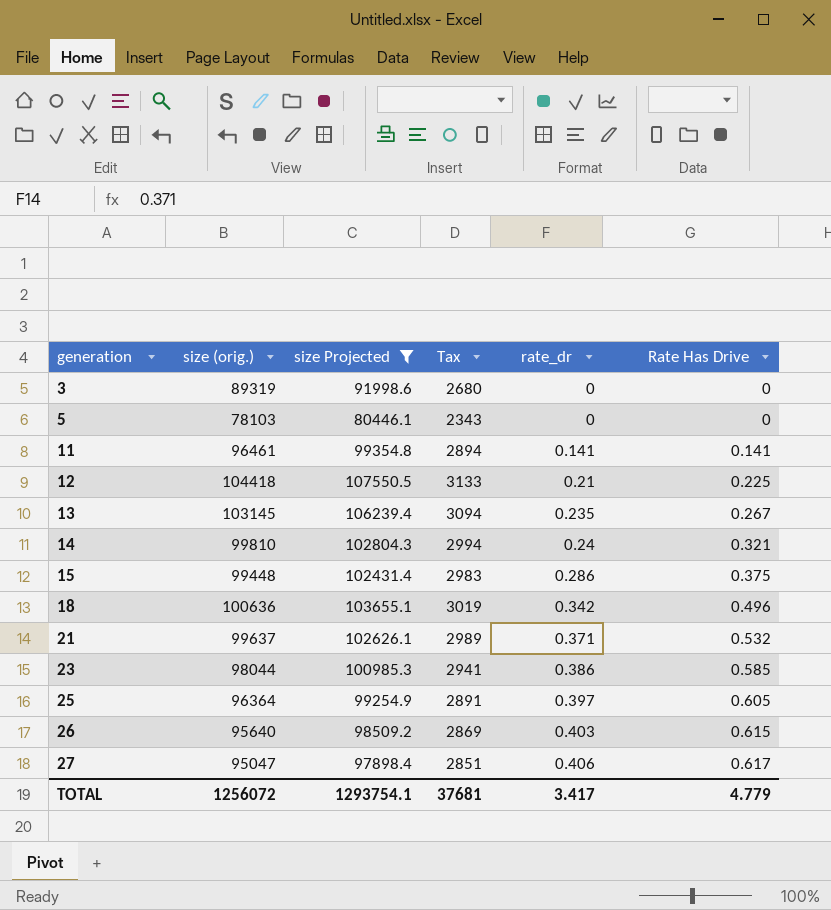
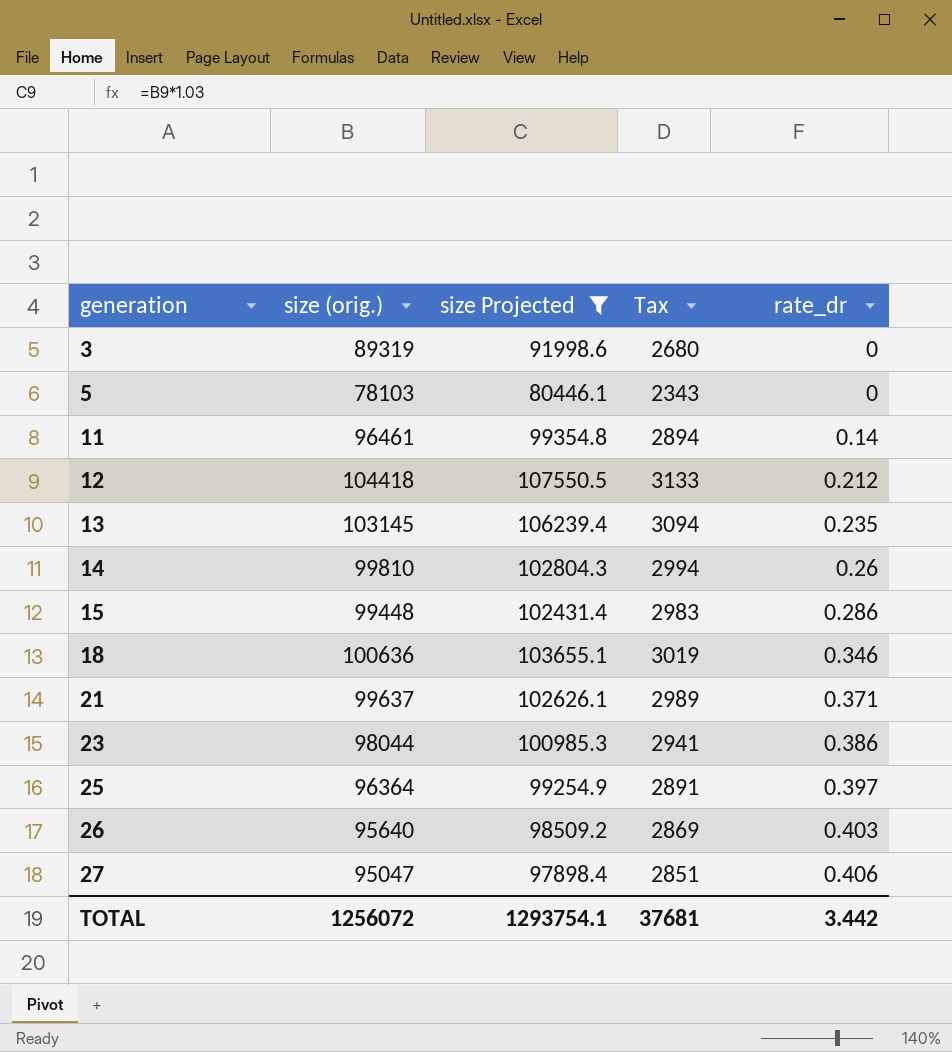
column Rate Has Drive | position: 6 -> none
11 | rate_dr: 0.141 -> 0.14
12 | rate_dr: 0.21 -> 0.212
14 | rate_dr: 0.24 -> 0.26
18 | rate_dr: 0.342 -> 0.346
TOTAL | rate_dr: 3.417 -> 3.442

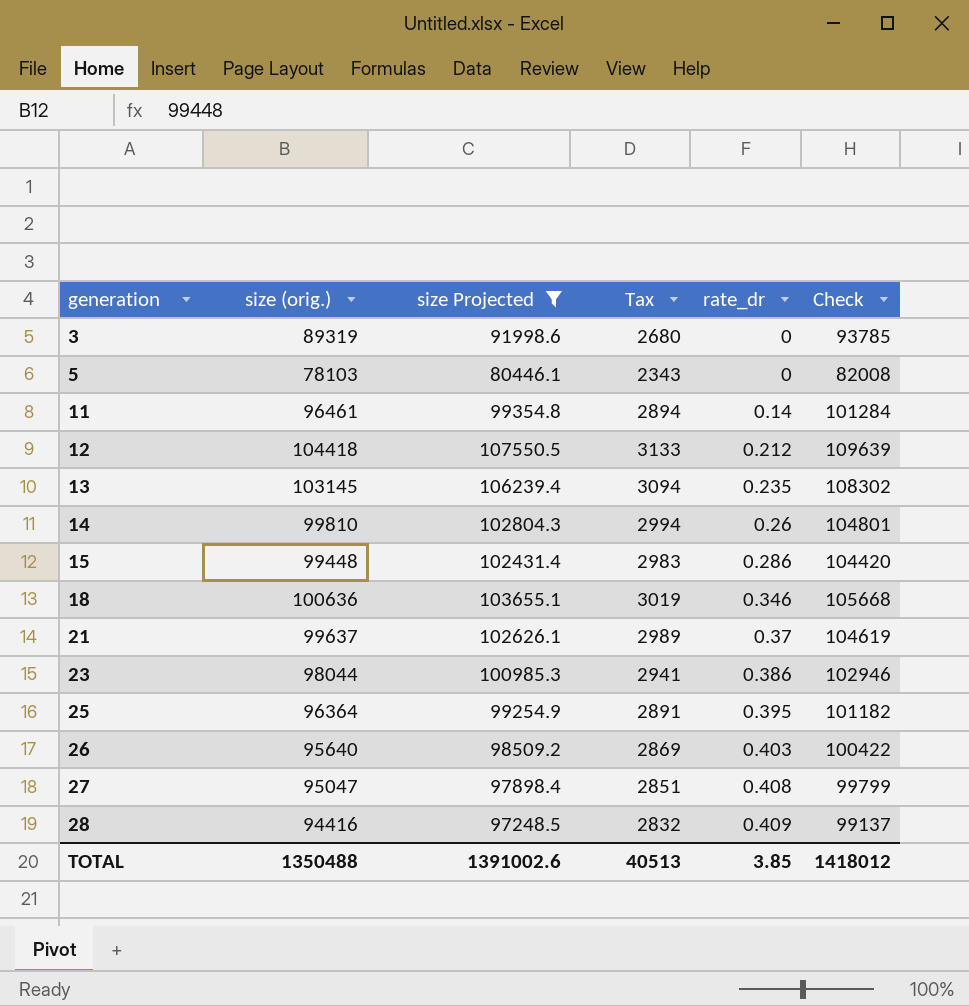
column Check | formula: none -> [size (orig.)] * 1.05
21 | rate_dr: 0.371 -> 0.37
25 | rate_dr: 0.397 -> 0.395
27 | rate_dr: 0.406 -> 0.408
row 28: none -> 94416 | 97248.5 | 2832 | 0.409 | 99137
TOTAL | size (orig.): 1256072 -> 1350488
TOTAL | size Projected: 1293754.1 -> 1391002.6
TOTAL | Tax: 37681 -> 40513
TOTAL | rate_dr: 3.442 -> 3.85

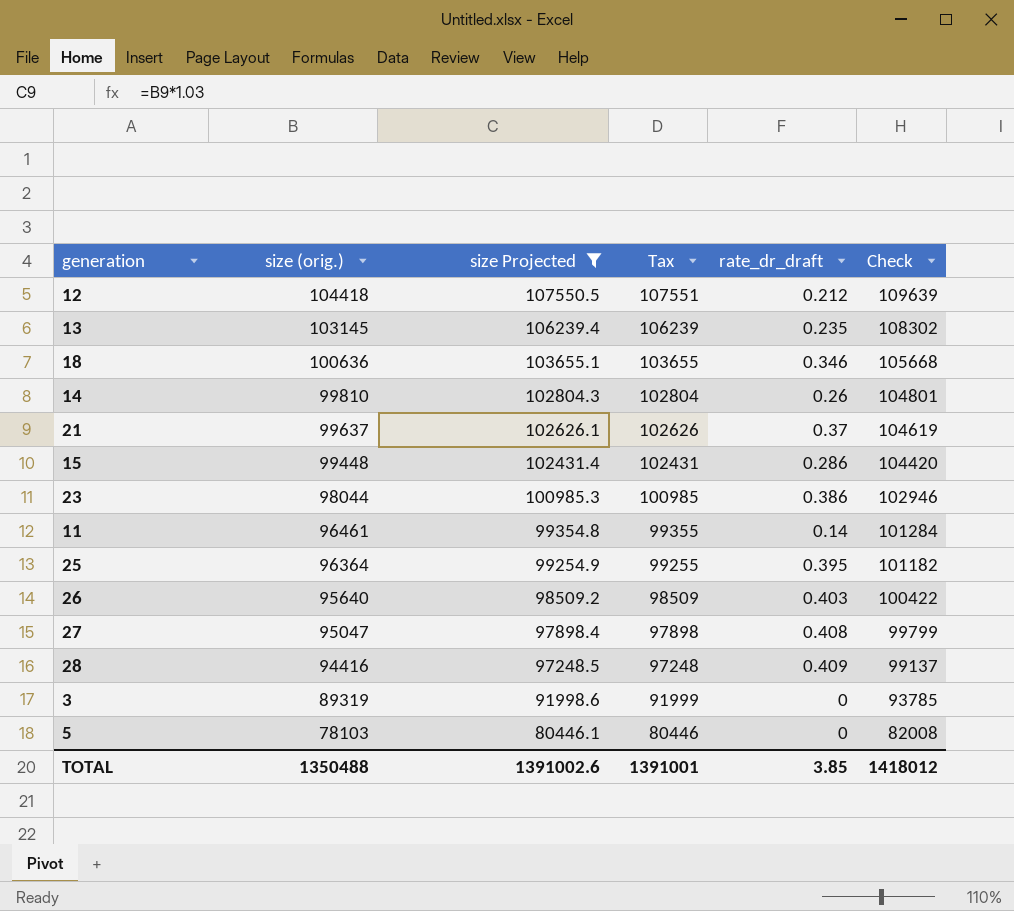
row order: generation ascending -> size (orig.) descending
column Tax | formula: [size (orig.)] * 0.03 -> [size (orig.)] * 1.03
column name: rate_dr -> rate_dr_draft
TOTAL | Tax: 40513 -> 1391001

